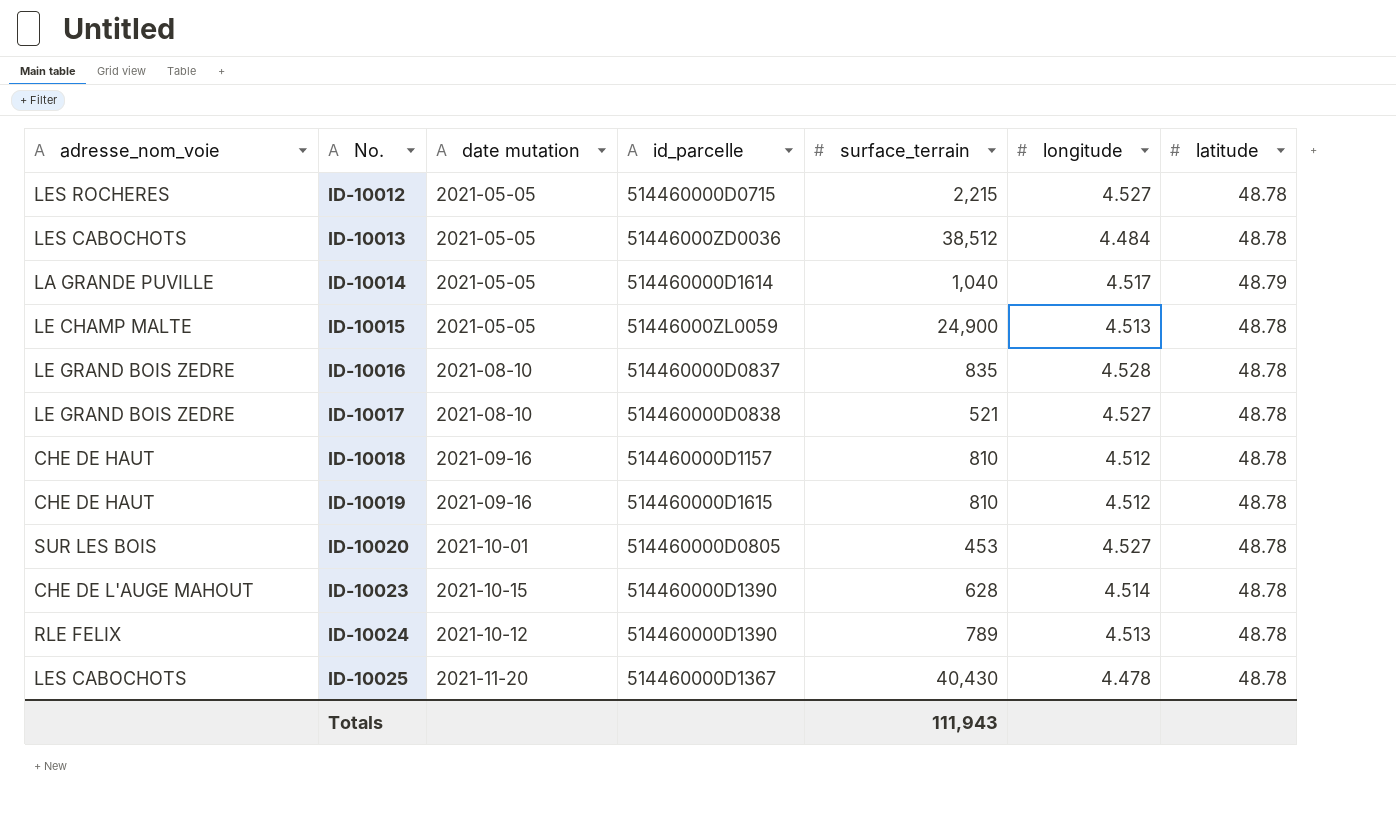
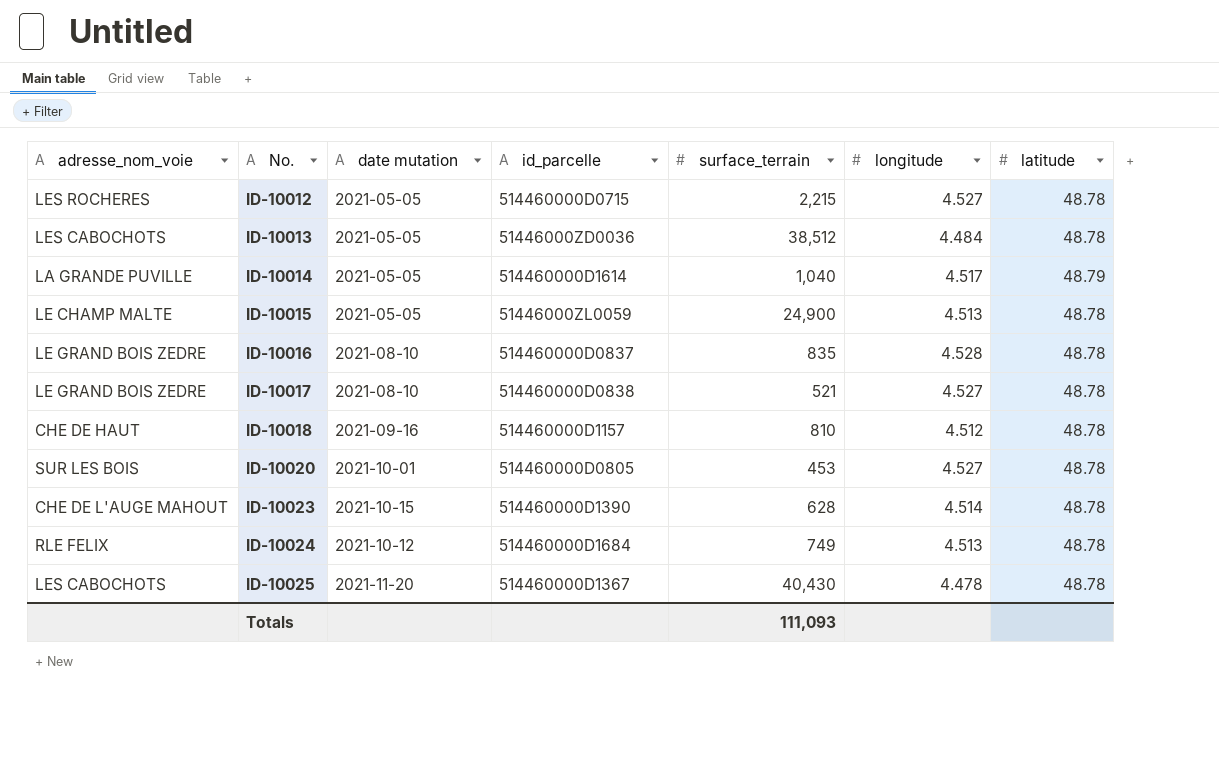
row ID-10019: CHE DE HAUT | 2021-09-16 | 514460000D1615 | 810 | 4.512 | 48.78 -> none
ID-10024 | id_parcelle: 514460000D1390 -> 514460000D1684
ID-10024 | surface_terrain: 789 -> 749
Totals | surface_terrain: 111,943 -> 111,093

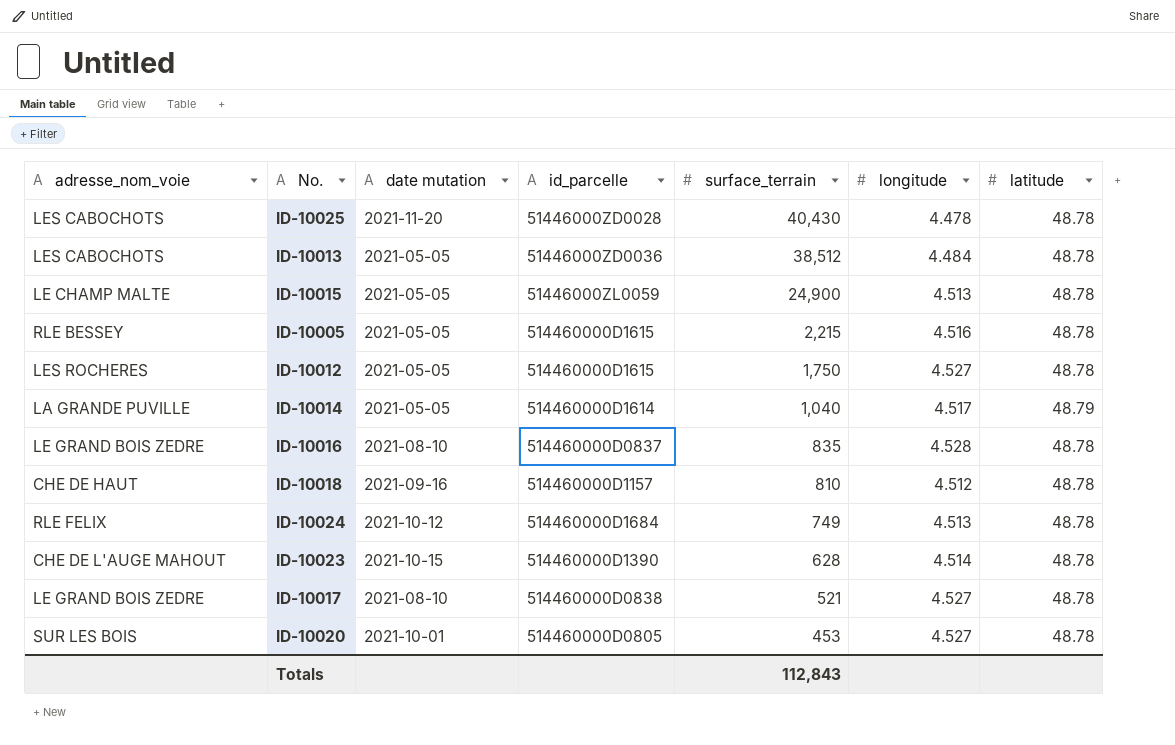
row order: No. ascending -> surface_terrain descending
ID-10025 | id_parcelle: 514460000D1367 -> 51446000ZD0028
row ID-10005: none -> RLE BESSEY | 2021-05-05 | 514460000D1615 | 2,215 | 4.516 | 48.78
ID-10012 | id_parcelle: 514460000D0715 -> 514460000D1615
ID-10012 | surface_terrain: 2,215 -> 1,750
Totals | surface_terrain: 111,093 -> 112,843

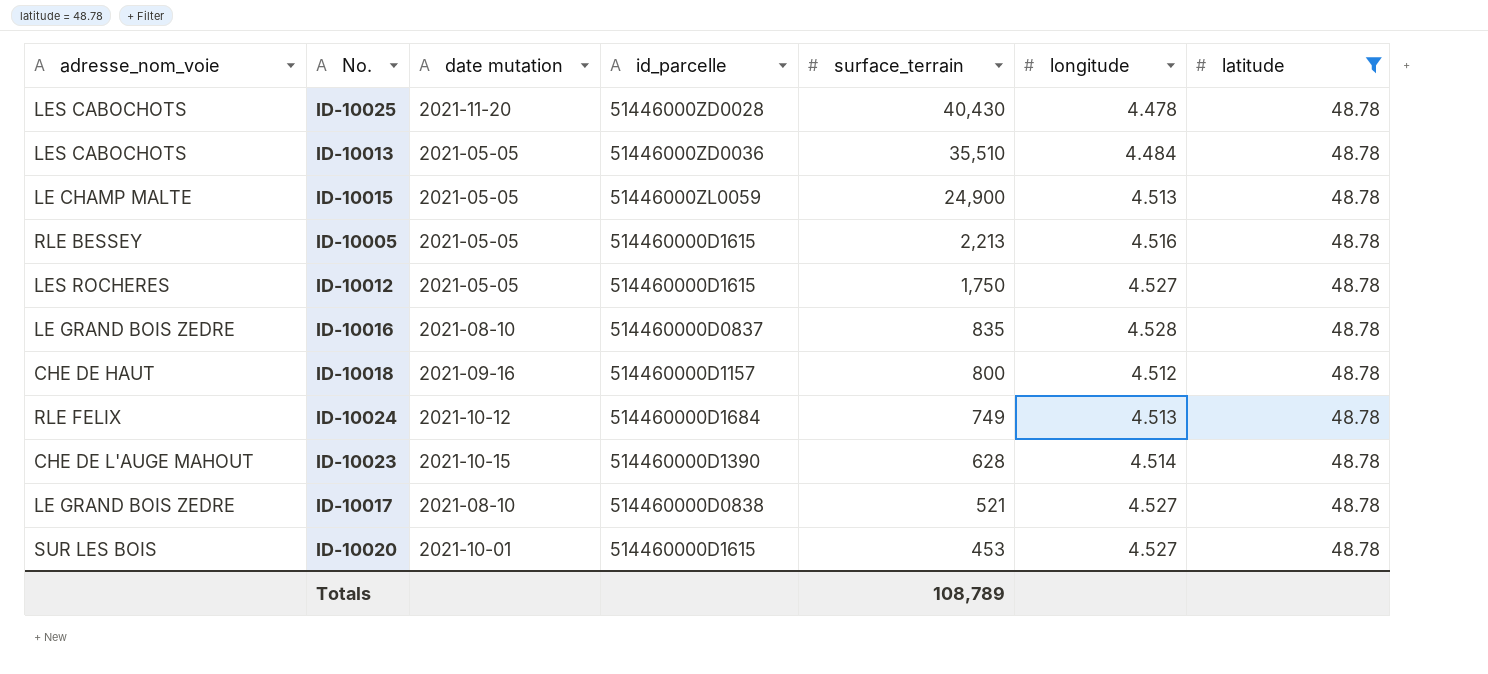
filter: none -> latitude = 48.78
ID-10013 | surface_terrain: 38,512 -> 35,510
ID-10005 | surface_terrain: 2,215 -> 2,213
ID-10018 | surface_terrain: 810 -> 800
ID-10020 | id_parcelle: 514460000D0805 -> 514460000D1615
Totals | surface_terrain: 112,843 -> 108,789

